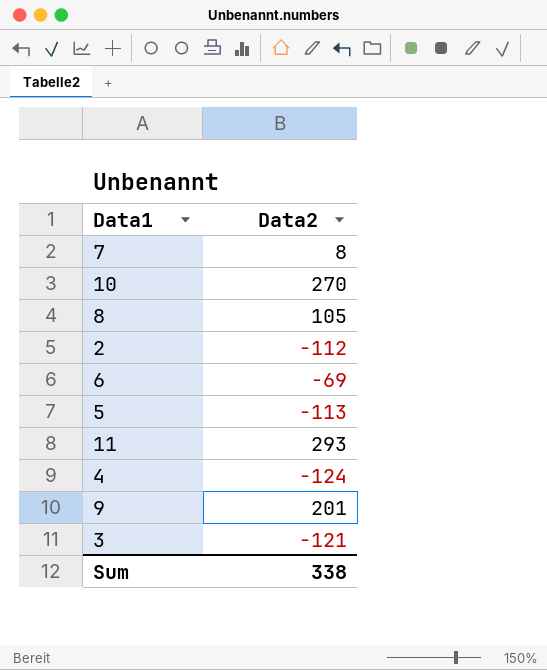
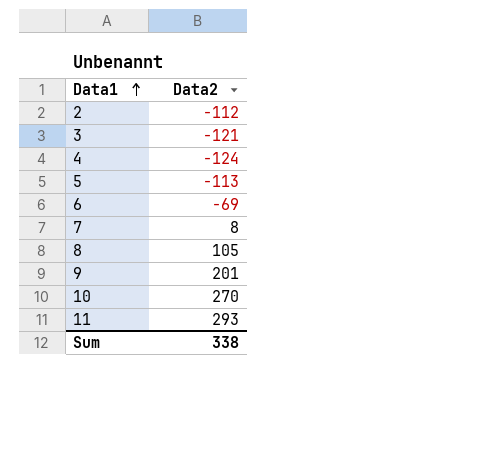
row order: none -> Data1 ascending

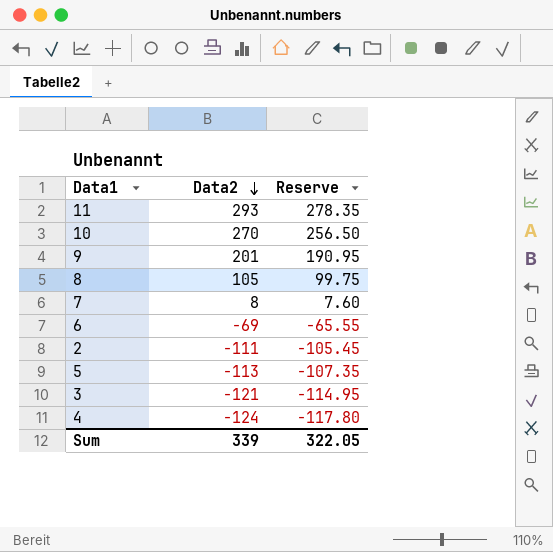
row order: Data1 ascending -> Data2 descending
column Reserve | formula: none -> [Data2] * 0.95
2 | Data2: -112 -> -111
Sum | Data2: 338 -> 339

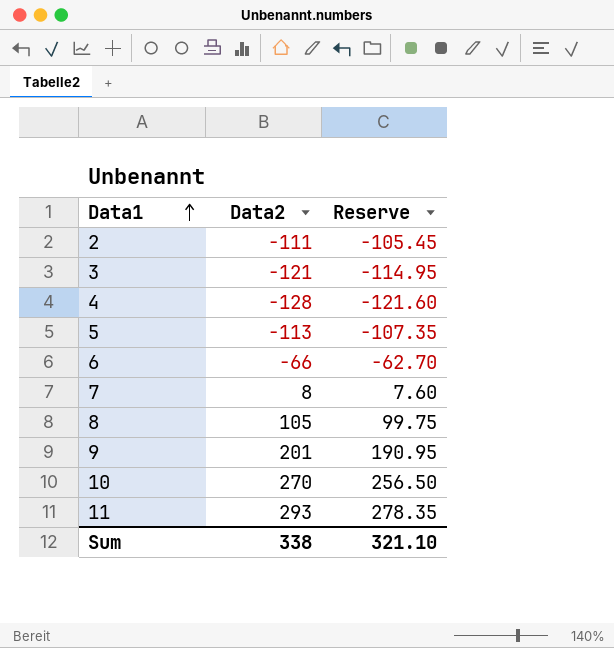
row order: Data2 descending -> Data1 ascending
4 | Data2: -124 -> -128
4 | Reserve: -117.80 -> -121.60
6 | Data2: -69 -> -66
6 | Reserve: -65.55 -> -62.70
Sum | Data2: 339 -> 338
Sum | Reserve: 322.05 -> 321.10

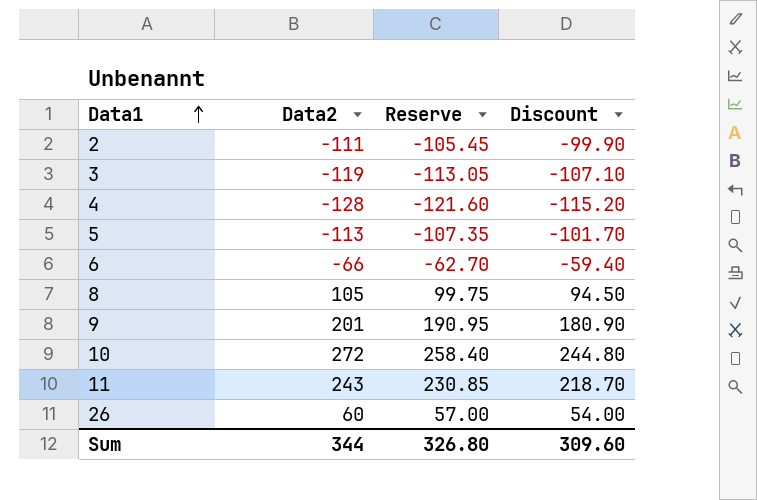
column Discount | formula: none -> [Data2] * 0.9
row 7: 8 | 7.60 -> none
3 | Data2: -121 -> -119
3 | Reserve: -114.95 -> -113.05
10 | Data2: 270 -> 272
10 | Reserve: 256.50 -> 258.40
11 | Data2: 293 -> 243
11 | Reserve: 278.35 -> 230.85
row 26: none -> 60 | 57.00 | 54.00
Sum | Data2: 338 -> 344
Sum | Reserve: 321.10 -> 326.80

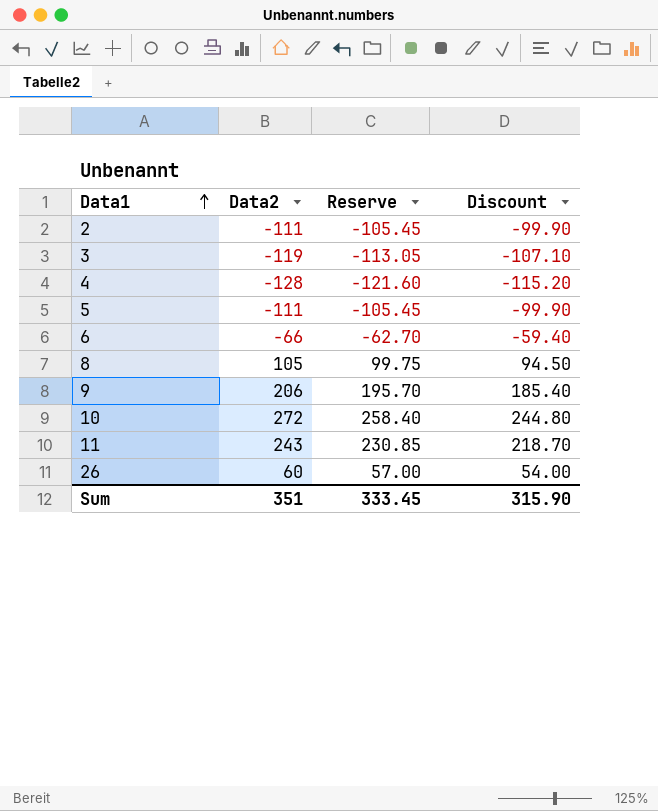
5 | Data2: -113 -> -111
5 | Reserve: -107.35 -> -105.45
5 | Discount: -101.70 -> -99.90
9 | Data2: 201 -> 206
9 | Reserve: 190.95 -> 195.70
9 | Discount: 180.90 -> 185.40
Sum | Data2: 344 -> 351
Sum | Reserve: 326.80 -> 333.45
Sum | Discount: 309.60 -> 315.90

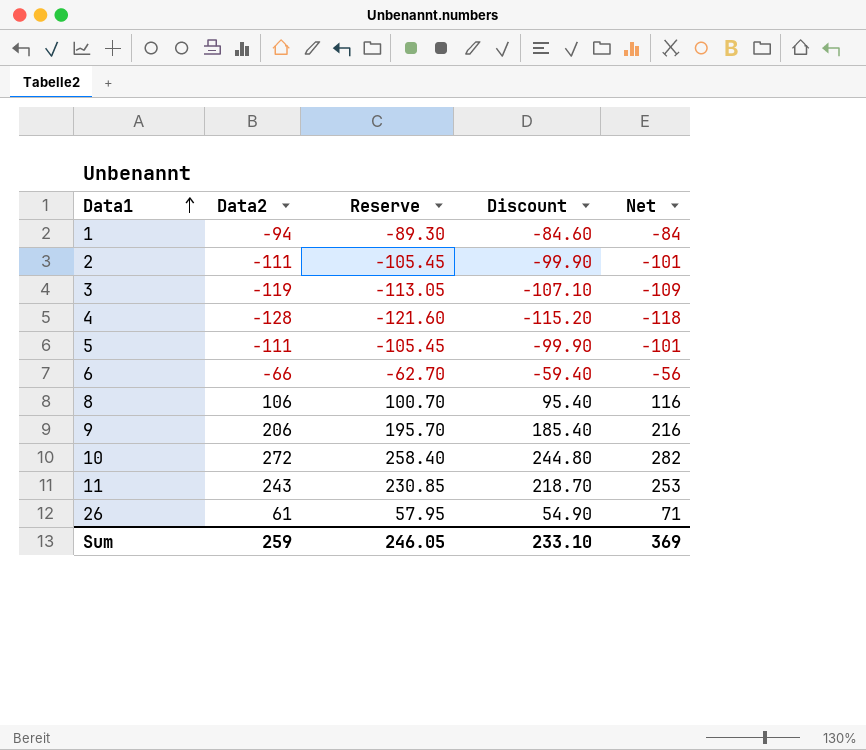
column Net | formula: none -> [Data2] + 10
row 1: none -> -94 | -89.30 | -84.60 | -84
8 | Data2: 105 -> 106
8 | Reserve: 99.75 -> 100.70
8 | Discount: 94.50 -> 95.40
26 | Data2: 60 -> 61
26 | Reserve: 57.00 -> 57.95
26 | Discount: 54.00 -> 54.90
Sum | Data2: 351 -> 259
Sum | Reserve: 333.45 -> 246.05
Sum | Discount: 315.90 -> 233.10

